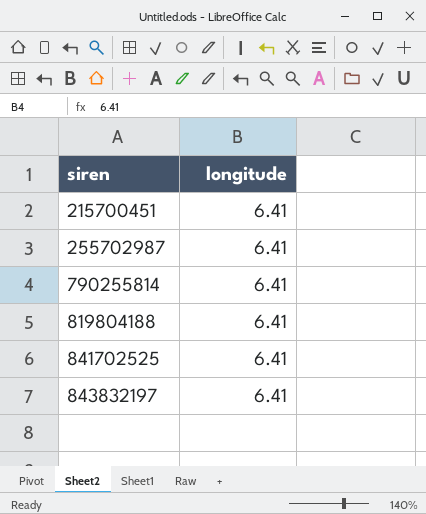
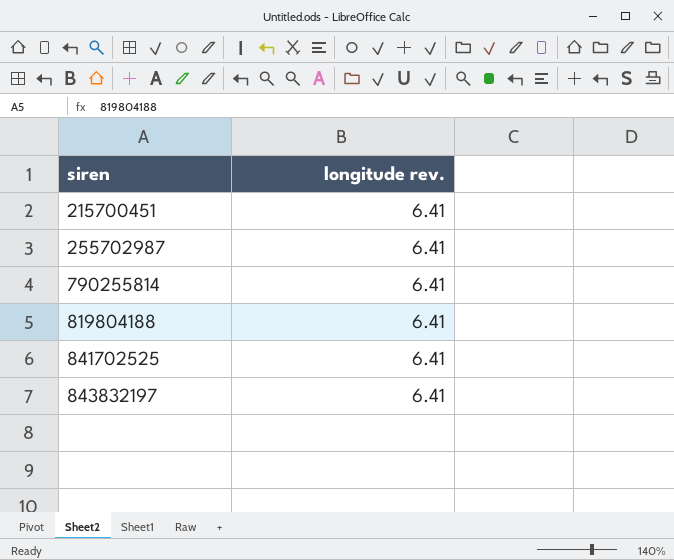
column name: longitude -> longitude rev.

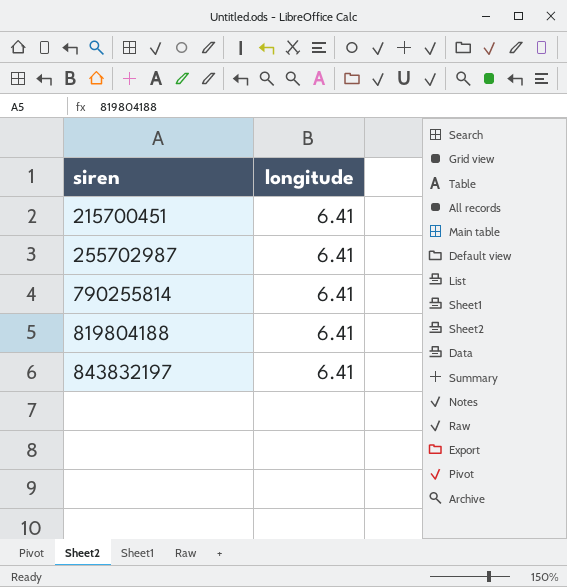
column name: longitude rev. -> longitude
row 841702525: 6.41 -> none

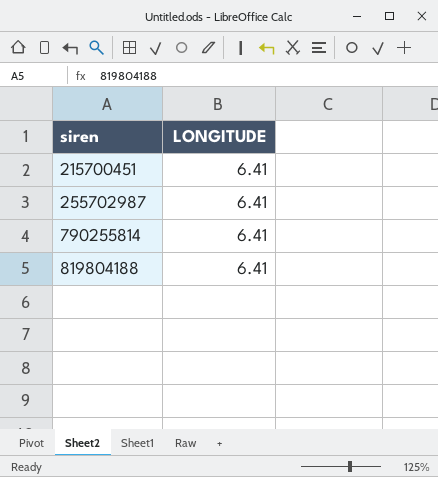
column name: longitude -> LONGITUDE
row 843832197: 6.41 -> none

